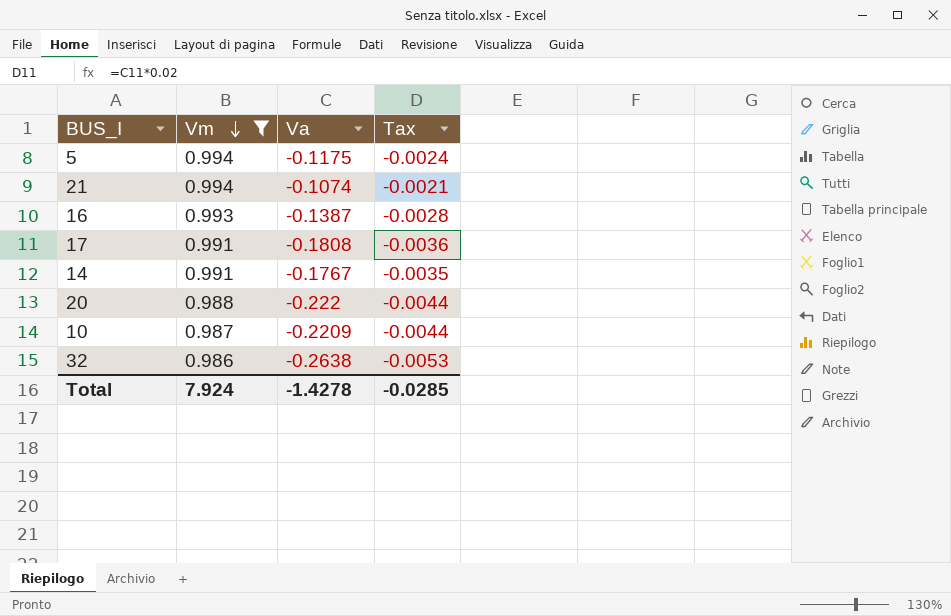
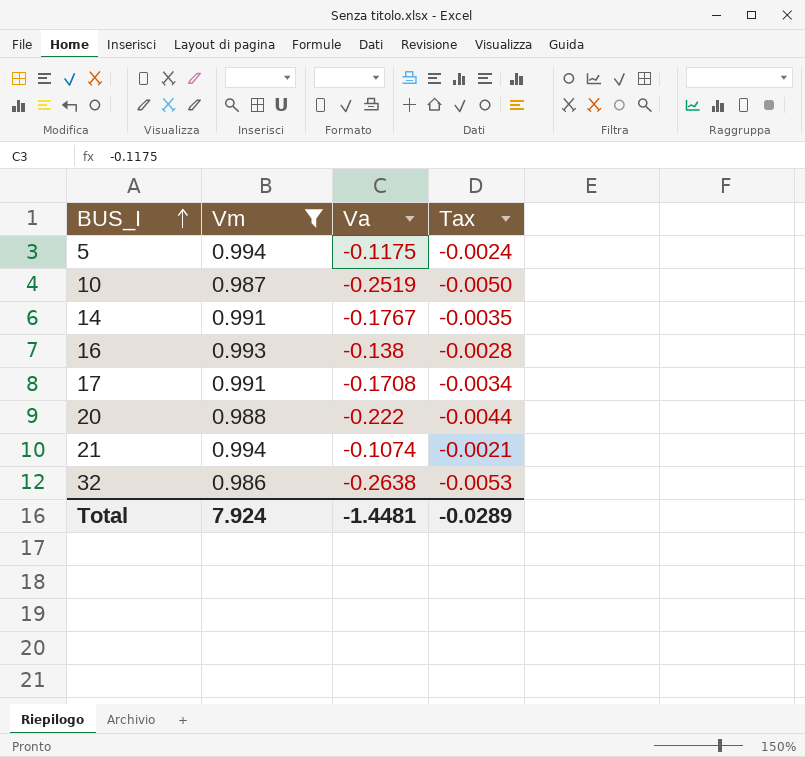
row order: Vm descending -> BUS_I ascending
10 | Va: -0.2209 -> -0.2519
10 | Tax: -0.0044 -> -0.0050
16 | Va: -0.1387 -> -0.138
17 | Va: -0.1808 -> -0.1708
17 | Tax: -0.0036 -> -0.0034
Total | Va: -1.4278 -> -1.4481
Total | Tax: -0.0285 -> -0.0289

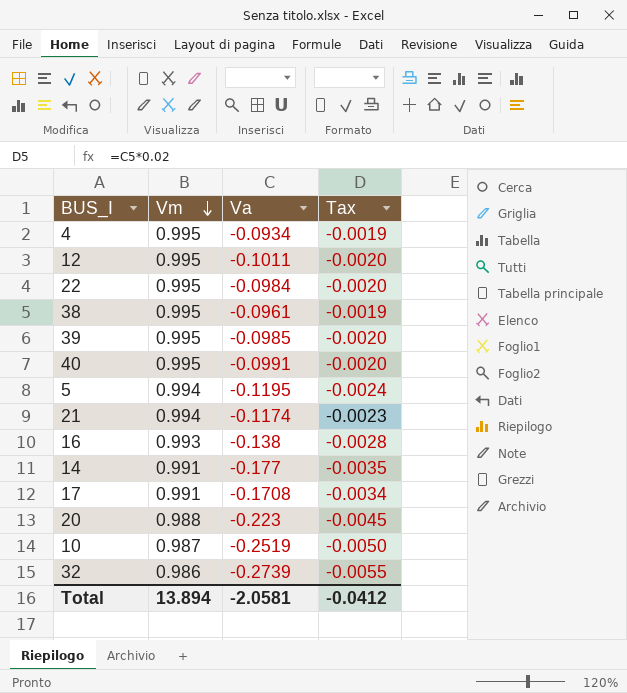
filter: Vm != 0.995 -> none
row order: BUS_I ascending -> Vm descending
5 | Va: -0.1175 -> -0.1195
21 | Va: -0.1074 -> -0.1174
21 | Tax: -0.0021 -> -0.0023
14 | Va: -0.1767 -> -0.177
20 | Va: -0.222 -> -0.223
20 | Tax: -0.0044 -> -0.0045
32 | Va: -0.2638 -> -0.2739
32 | Tax: -0.0053 -> -0.0055
Total | Vm: 7.924 -> 13.894
Total | Va: -1.4481 -> -2.0581
Total | Tax: -0.0289 -> -0.0412

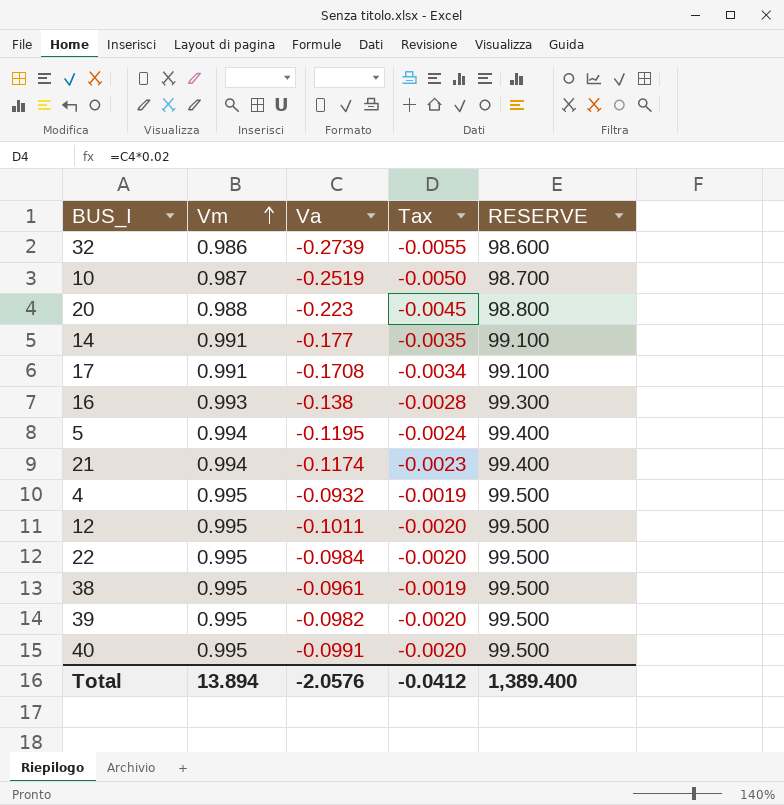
row order: Vm descending -> Vm ascending
column RESERVE | formula: none -> [Vm] * 100
4 | Va: -0.0934 -> -0.0932
39 | Va: -0.0985 -> -0.0982
Total | Va: -2.0581 -> -2.0576

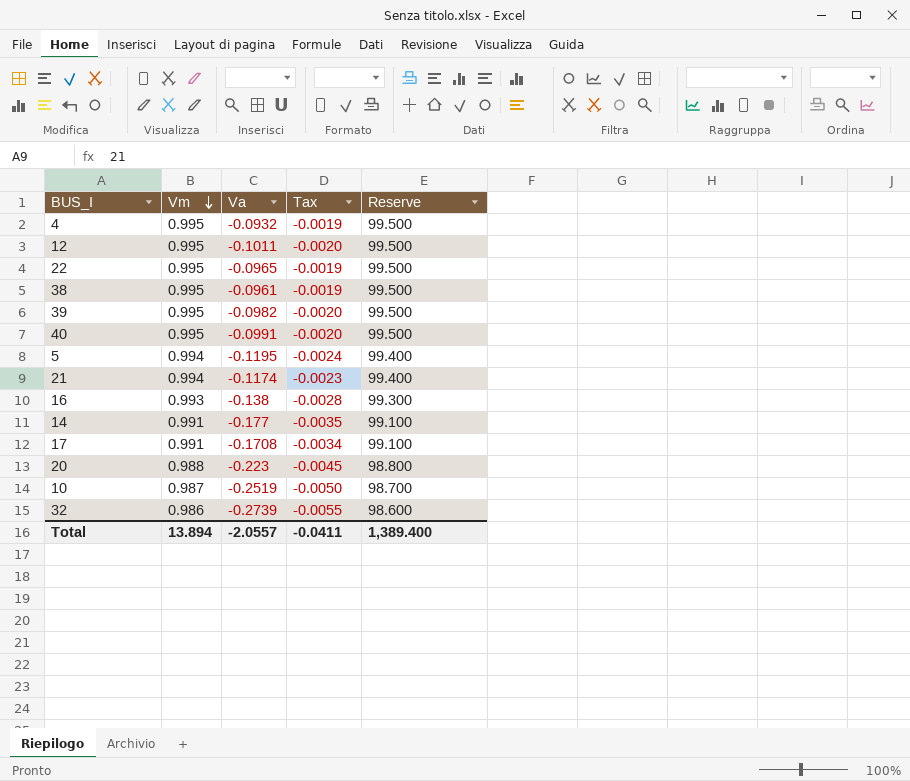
row order: Vm ascending -> Vm descending
column name: RESERVE -> Reserve
22 | Va: -0.0984 -> -0.0965
22 | Tax: -0.0020 -> -0.0019
Total | Va: -2.0576 -> -2.0557
Total | Tax: -0.0412 -> -0.0411

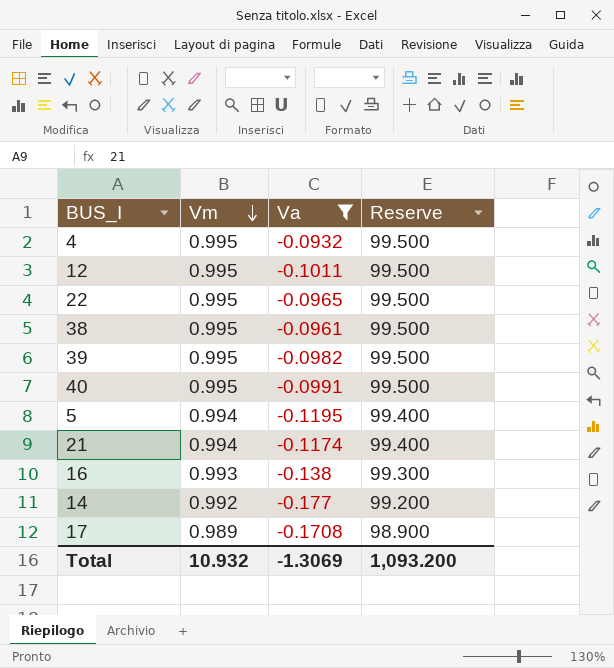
filter: none -> Va >= -0.177
column Tax | formula: [Va] * 0.02 -> none
14 | Vm: 0.991 -> 0.992
14 | Reserve: 99.100 -> 99.200
17 | Vm: 0.991 -> 0.989
17 | Reserve: 99.100 -> 98.900
Total | Vm: 13.894 -> 10.932
Total | Va: -2.0557 -> -1.3069
Total | Reserve: 1,389.400 -> 1,093.200

